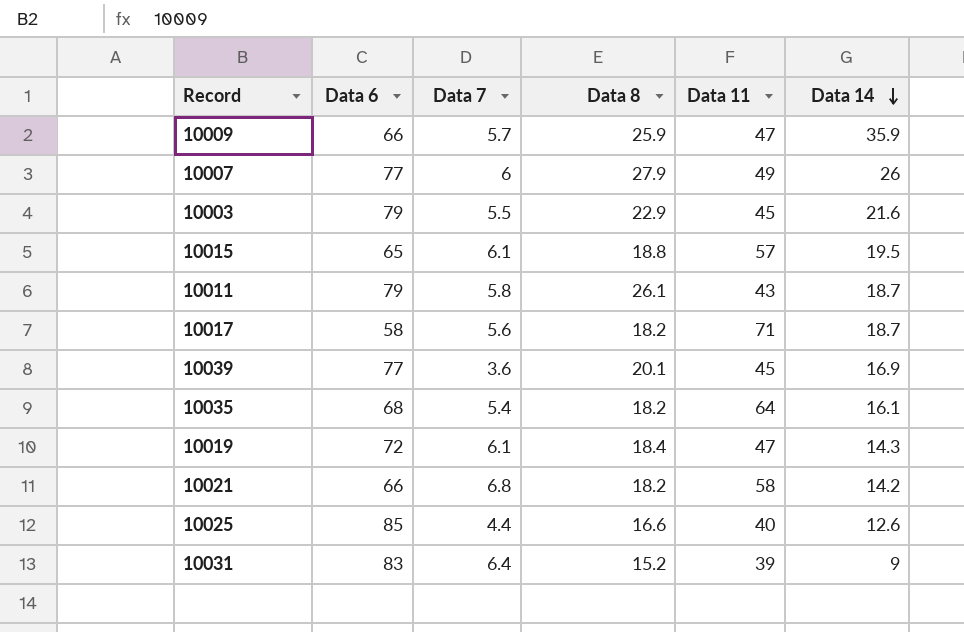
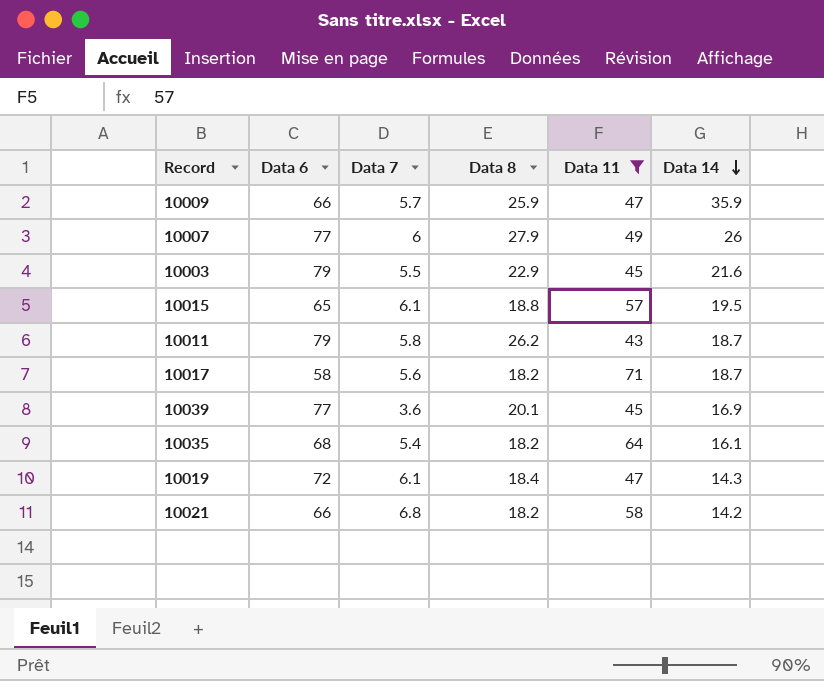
filter: none -> Data 11 >= 43
10011 | Data 8: 26.1 -> 26.2

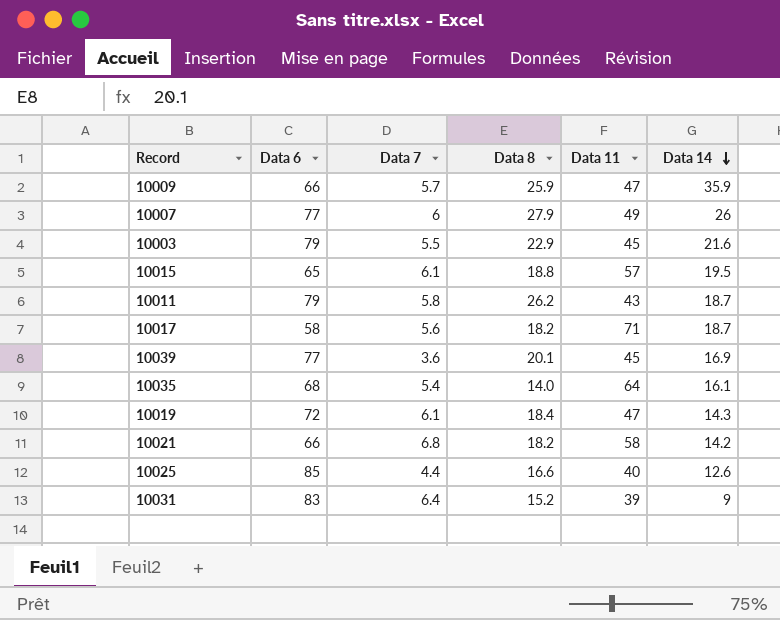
filter: Data 11 >= 43 -> none
10035 | Data 8: 18.2 -> 14.0

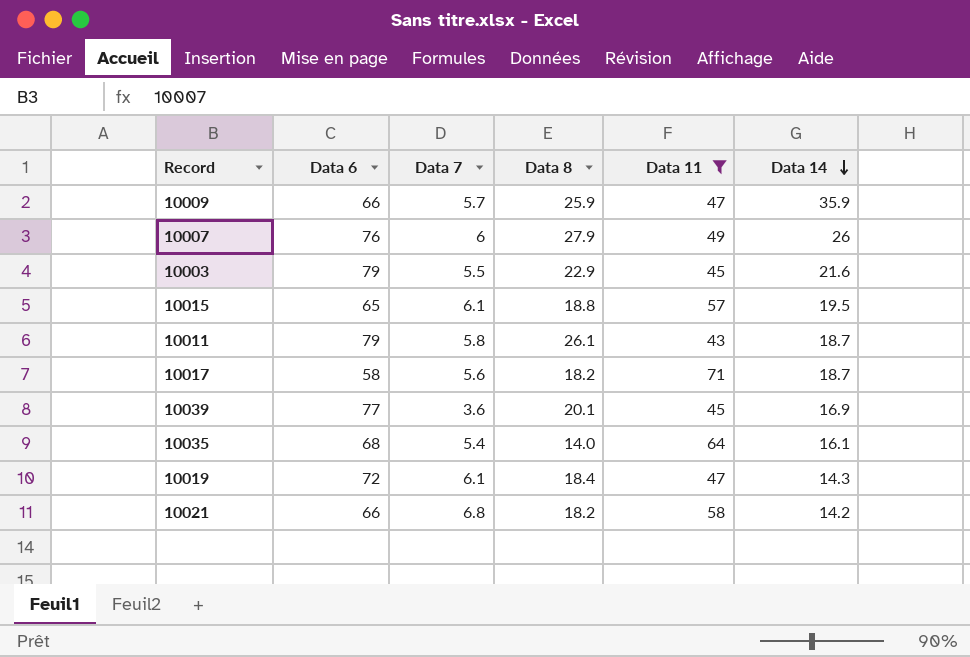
filter: none -> Data 11 >= 43
10007 | Data 6: 77 -> 76
10011 | Data 8: 26.2 -> 26.1

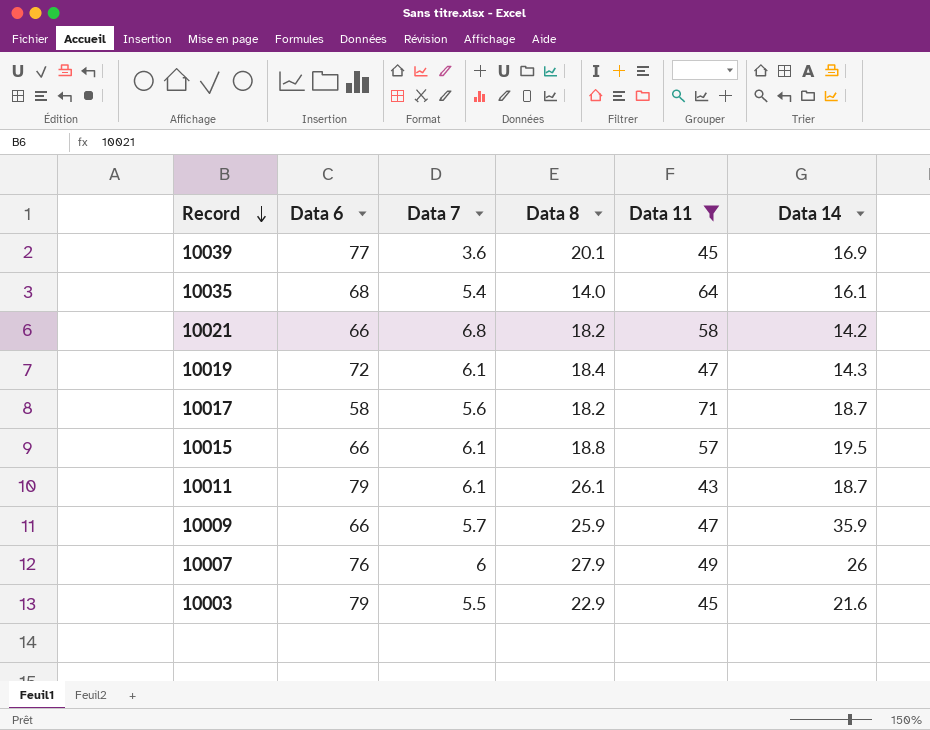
row order: Data 14 descending -> Record descending
10015 | Data 6: 65 -> 66
10011 | Data 7: 5.8 -> 6.1

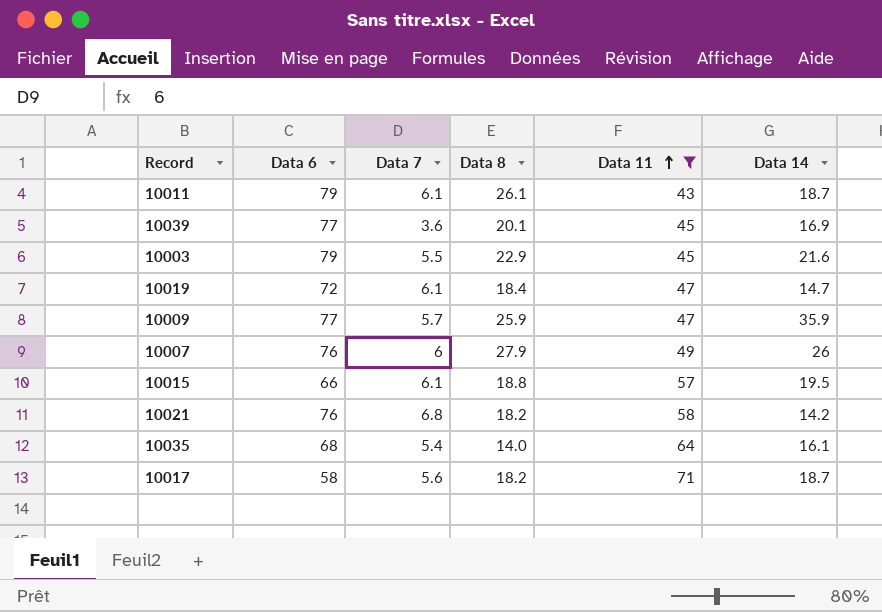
row order: Record descending -> Data 11 ascending
10019 | Data 14: 14.3 -> 14.7
10009 | Data 6: 66 -> 77
10021 | Data 6: 66 -> 76

